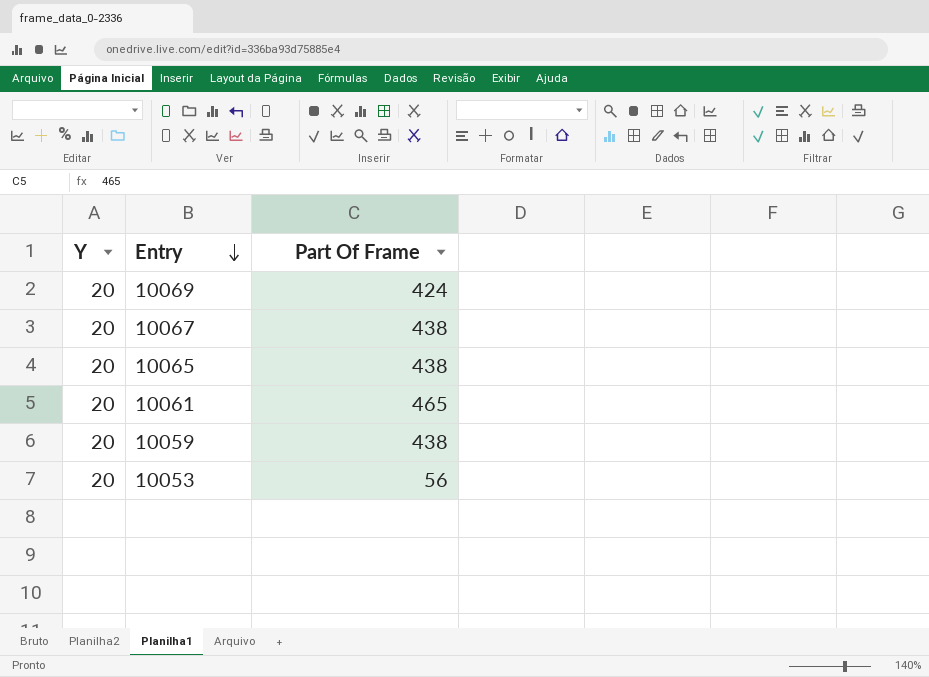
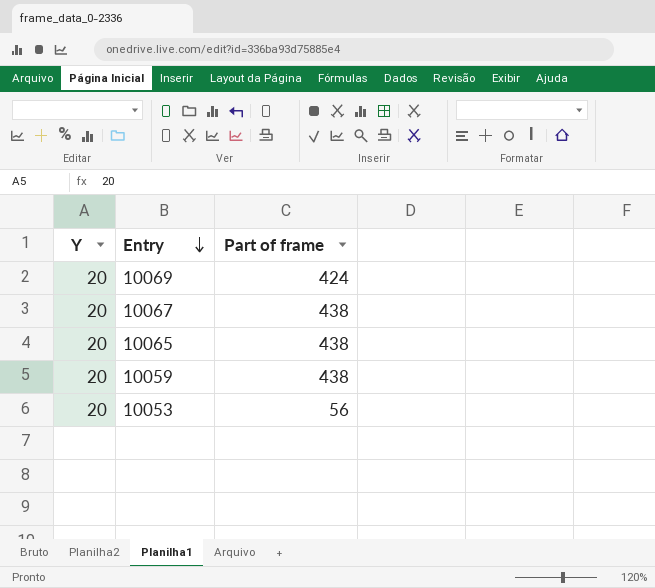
column name: Part Of Frame -> Part of frame
row 10061: 20 | 465 -> none

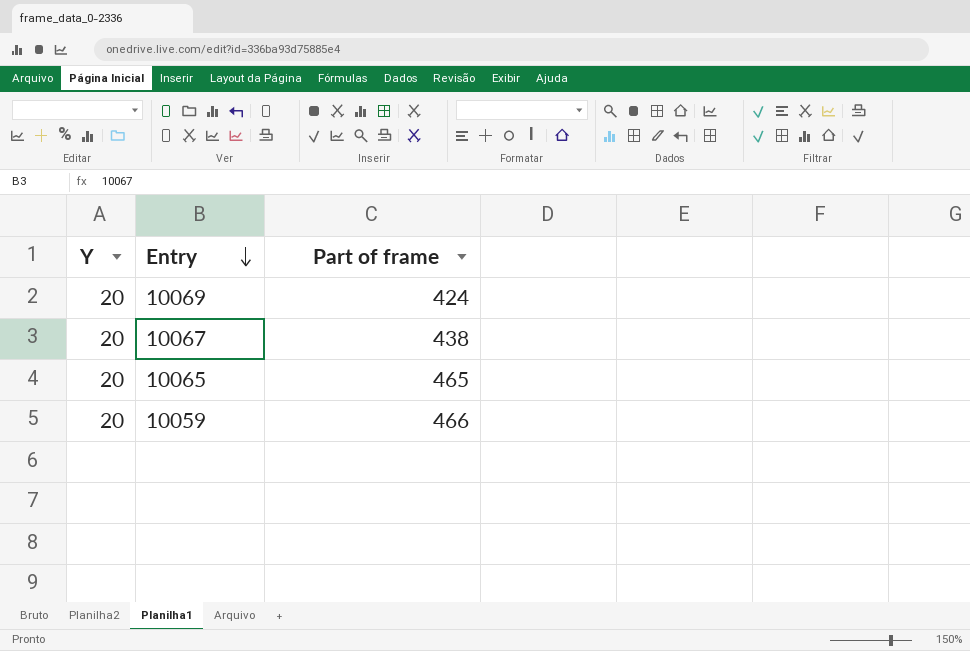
row 10053: 20 | 56 -> none
10065 | Part of frame: 438 -> 465
10059 | Part of frame: 438 -> 466

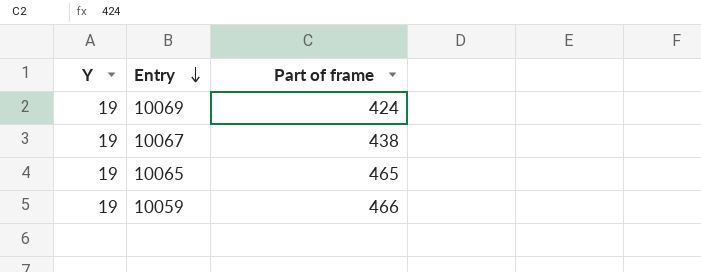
10069 | Y: 20 -> 19
10067 | Y: 20 -> 19
10065 | Y: 20 -> 19
10059 | Y: 20 -> 19

